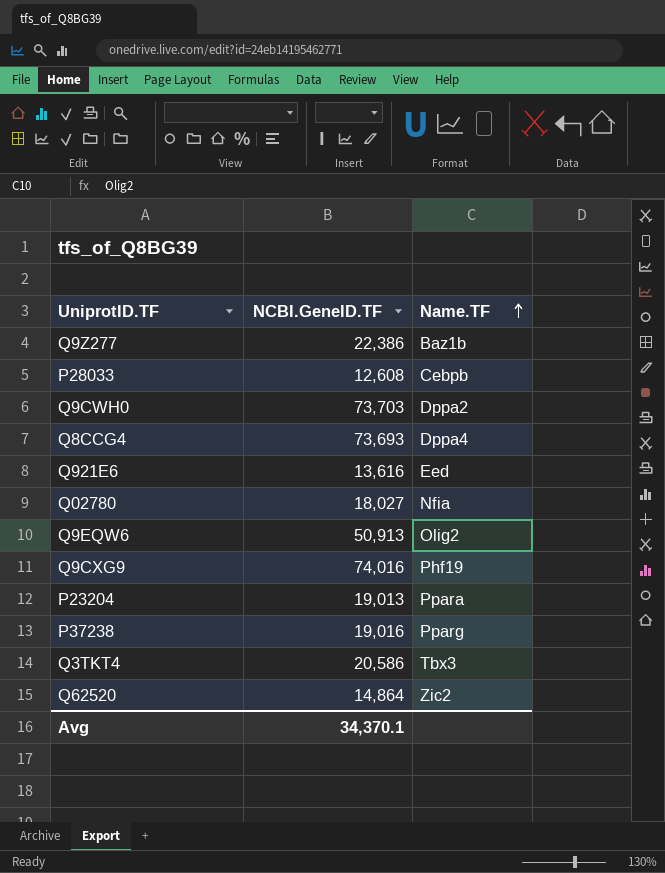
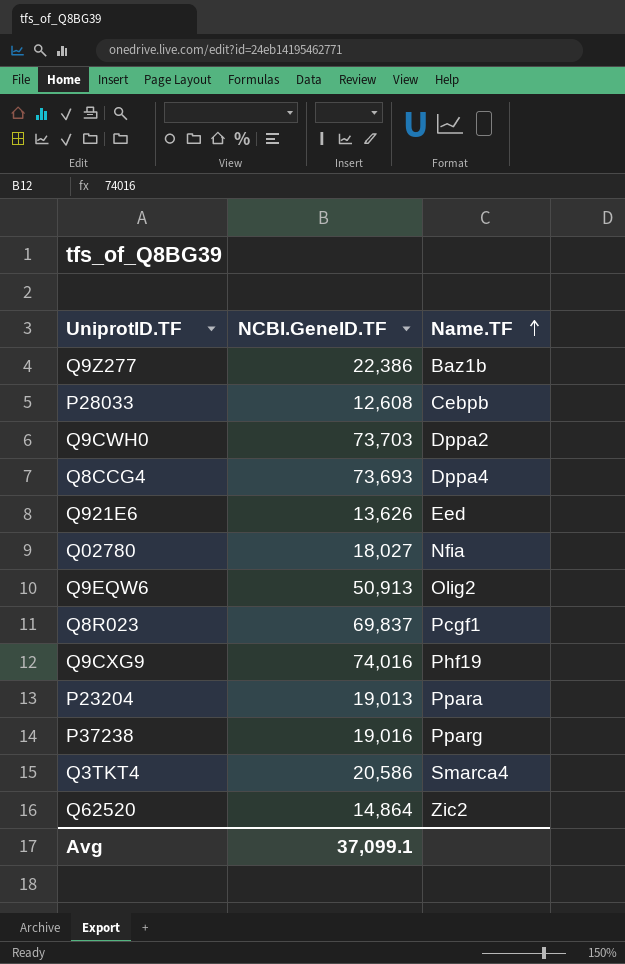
Q921E6 | NCBI.GeneID.TF: 13,616 -> 13,626
row Q8R023: none -> 69,837 | Pcgf1
Q3TKT4 | Name.TF: Tbx3 -> Smarca4
Avg | NCBI.GeneID.TF: 34,370.1 -> 37,099.1

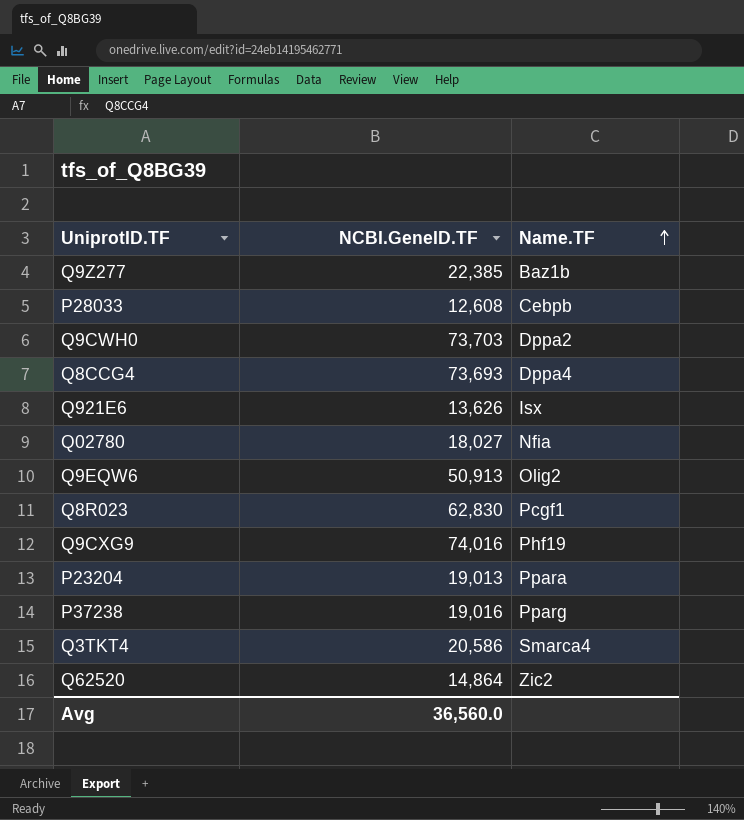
Q9Z277 | NCBI.GeneID.TF: 22,386 -> 22,385
Q921E6 | Name.TF: Eed -> Isx
Q8R023 | NCBI.GeneID.TF: 69,837 -> 62,830
Avg | NCBI.GeneID.TF: 37,099.1 -> 36,560.0

